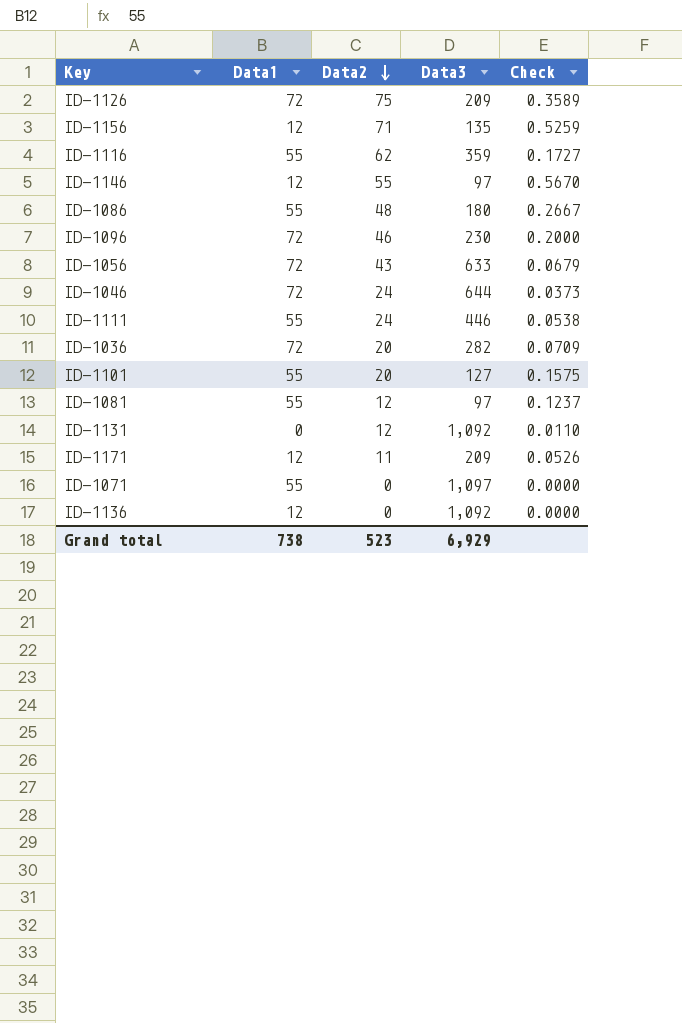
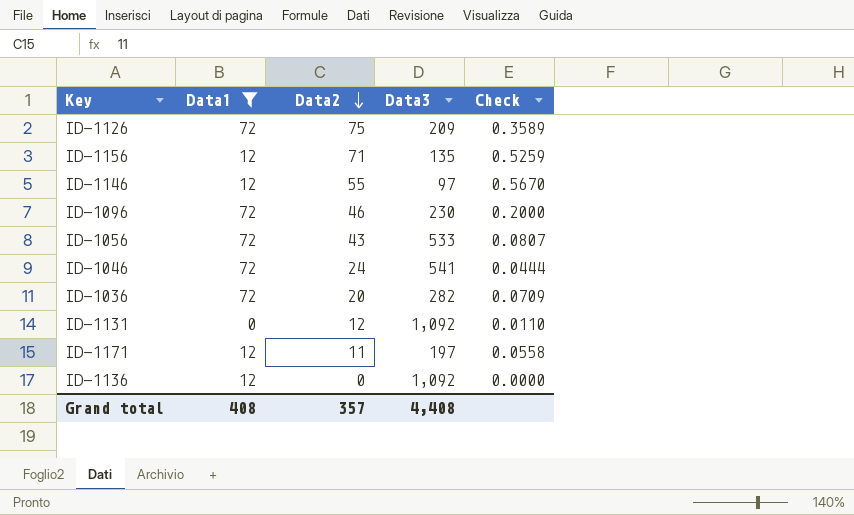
filter: none -> Data1 != 55
ID-1056 | Data3: 633 -> 533
ID-1056 | Check: 0.0679 -> 0.0807
ID-1046 | Data3: 644 -> 541
ID-1046 | Check: 0.0373 -> 0.0444
ID-1171 | Data3: 209 -> 197
ID-1171 | Check: 0.0526 -> 0.0558
Grand total | Data1: 738 -> 408
Grand total | Data2: 523 -> 357
Grand total | Data3: 6,929 -> 4,408

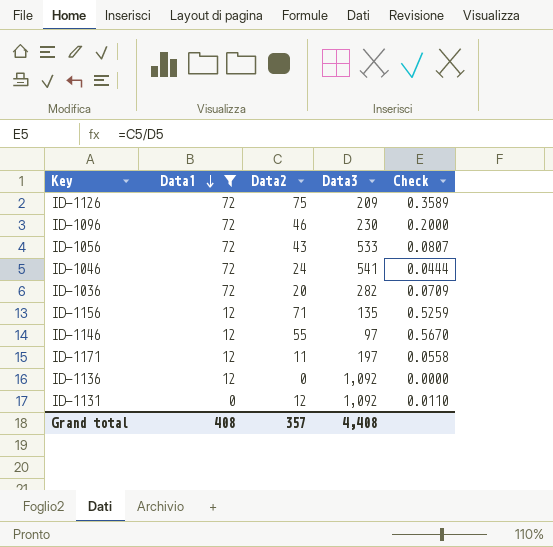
row order: Data2 descending -> Data1 descending

